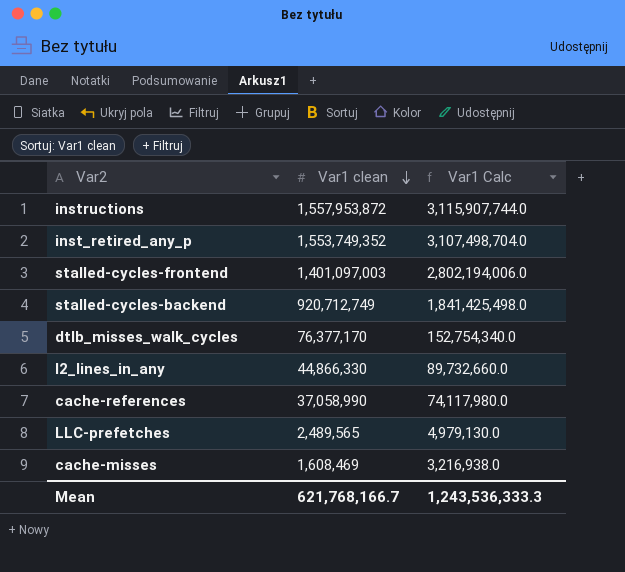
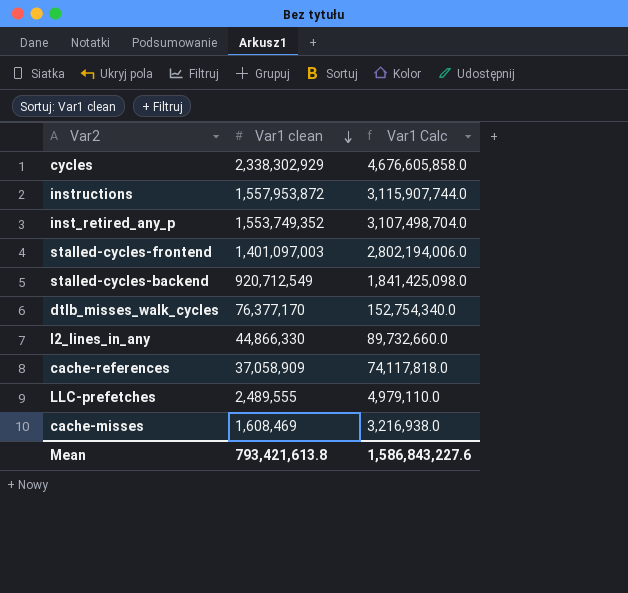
row cycles: none -> 2,338,302,929 | 4,676,605,858.0
stalled-cycles-backend | Var1 clean: 920,712,749 -> 920,712,549
stalled-cycles-backend | Var1 Calc: 1,841,425,498.0 -> 1,841,425,098.0
cache-references | Var1 clean: 37,058,990 -> 37,058,909
cache-references | Var1 Calc: 74,117,980.0 -> 74,117,818.0
LLC-prefetches | Var1 clean: 2,489,565 -> 2,489,555
LLC-prefetches | Var1 Calc: 4,979,130.0 -> 4,979,110.0
Mean | Var1 clean: 621,768,166.7 -> 793,421,613.8
Mean | Var1 Calc: 1,243,536,333.3 -> 1,586,843,227.6

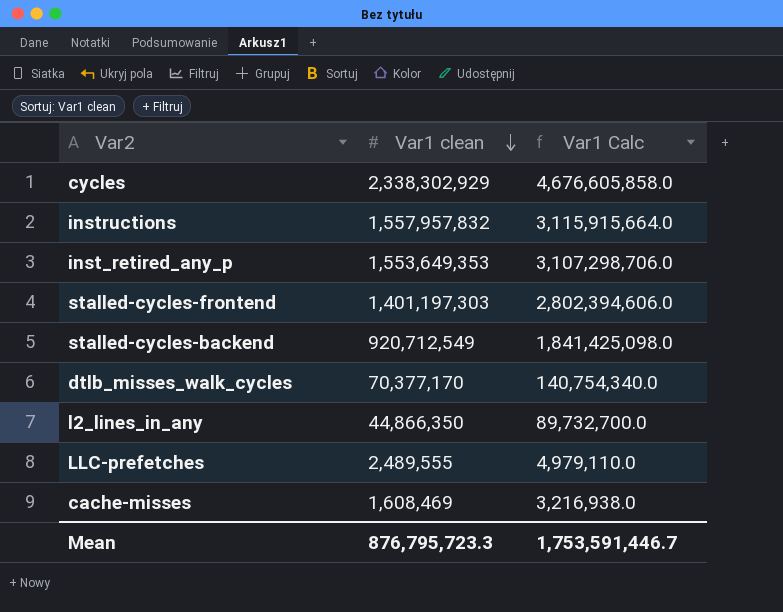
row cache-references: 37,058,909 | 74,117,818.0 -> none
instructions | Var1 clean: 1,557,953,872 -> 1,557,957,832
instructions | Var1 Calc: 3,115,907,744.0 -> 3,115,915,664.0
inst_retired_any_p | Var1 clean: 1,553,749,352 -> 1,553,649,353
inst_retired_any_p | Var1 Calc: 3,107,498,704.0 -> 3,107,298,706.0
stalled-cycles-frontend | Var1 clean: 1,401,097,003 -> 1,401,197,303
stalled-cycles-frontend | Var1 Calc: 2,802,194,006.0 -> 2,802,394,606.0
dtlb_misses_walk_cycles | Var1 clean: 76,377,170 -> 70,377,170
dtlb_misses_walk_cycles | Var1 Calc: 152,754,340.0 -> 140,754,340.0
l2_lines_in_any | Var1 clean: 44,866,330 -> 44,866,350
l2_lines_in_any | Var1 Calc: 89,732,660.0 -> 89,732,700.0
Mean | Var1 clean: 793,421,613.8 -> 876,795,723.3
Mean | Var1 Calc: 1,586,843,227.6 -> 1,753,591,446.7

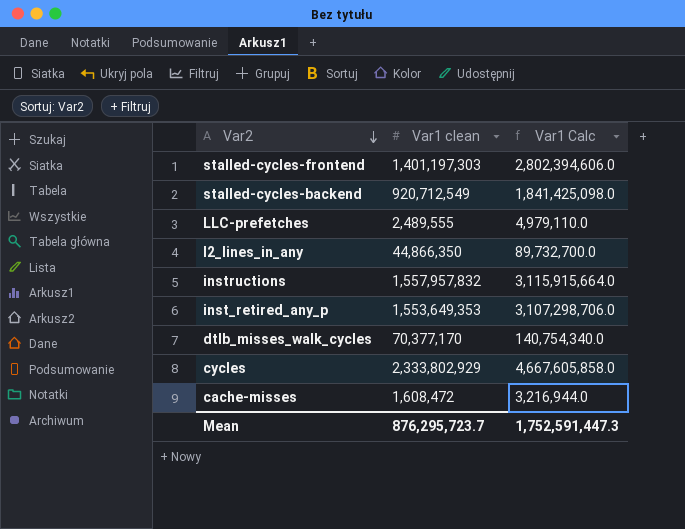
row order: Var1 clean descending -> Var2 descending
cycles | Var1 clean: 2,338,302,929 -> 2,333,802,929
cycles | Var1 Calc: 4,676,605,858.0 -> 4,667,605,858.0
cache-misses | Var1 clean: 1,608,469 -> 1,608,472
cache-misses | Var1 Calc: 3,216,938.0 -> 3,216,944.0
Mean | Var1 clean: 876,795,723.3 -> 876,295,723.7
Mean | Var1 Calc: 1,753,591,446.7 -> 1,752,591,447.3

